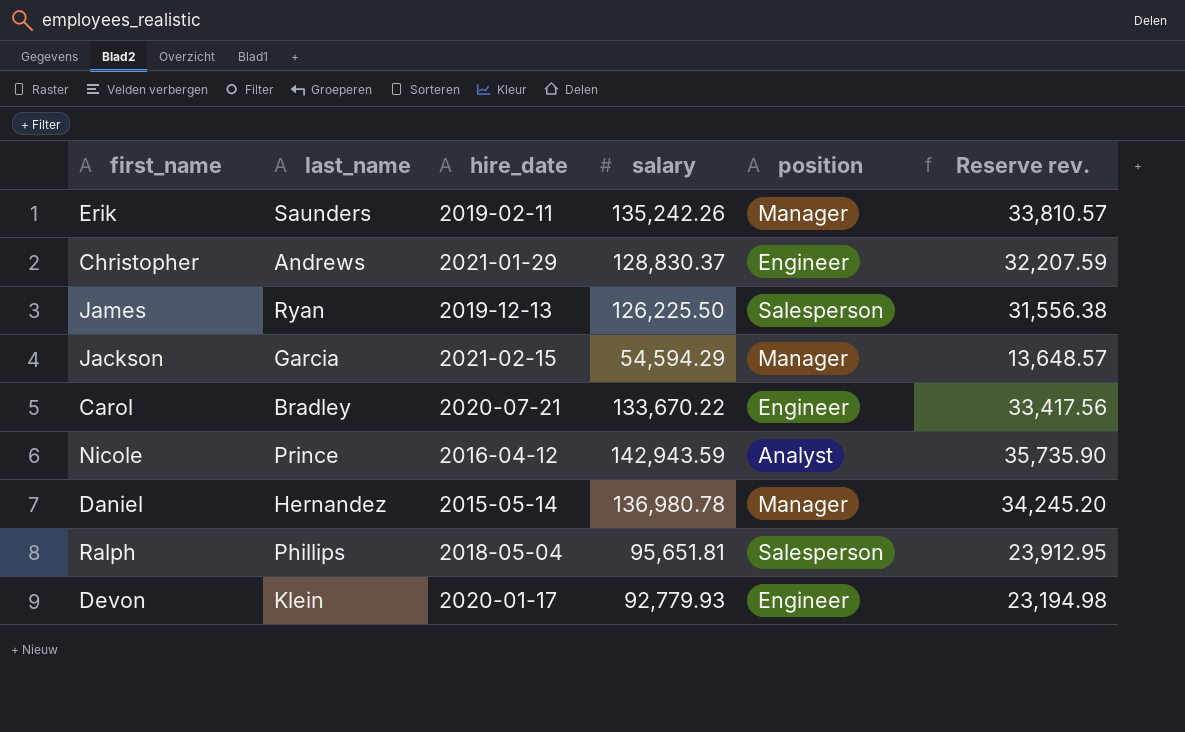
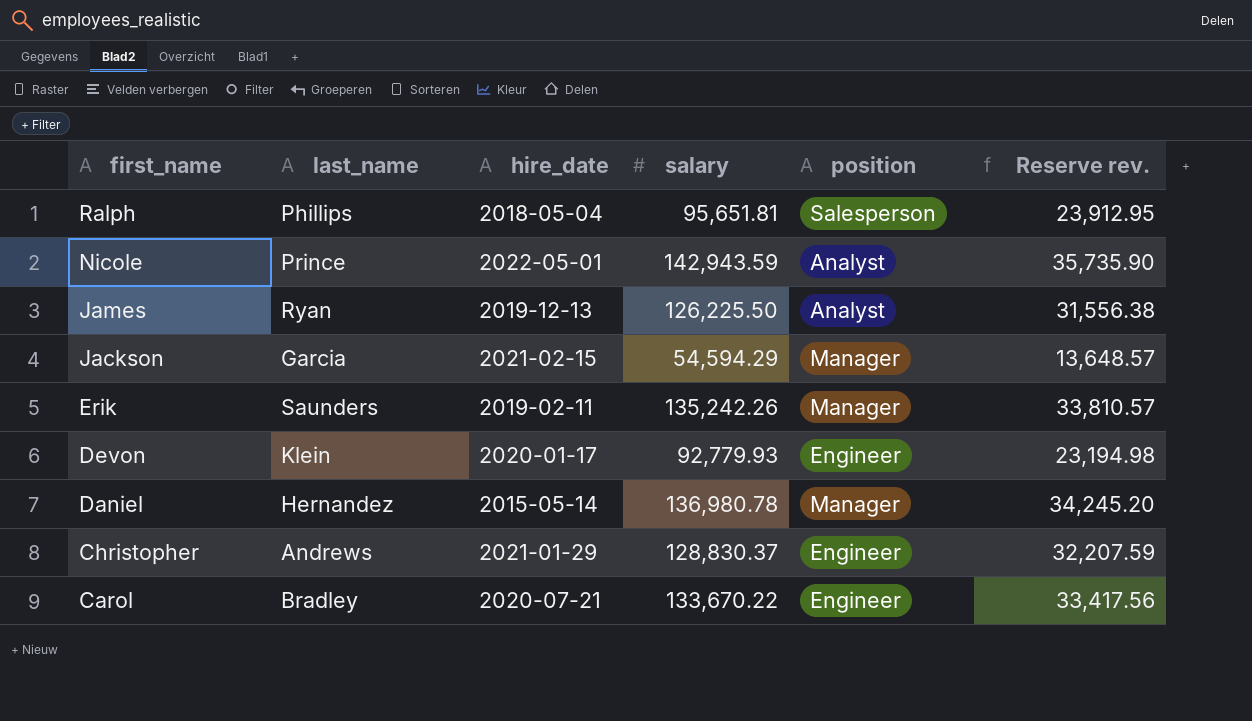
row order: none -> first_name descending
Nicole | hire_date: 2016-04-12 -> 2022-05-01
James | position: Salesperson -> Analyst

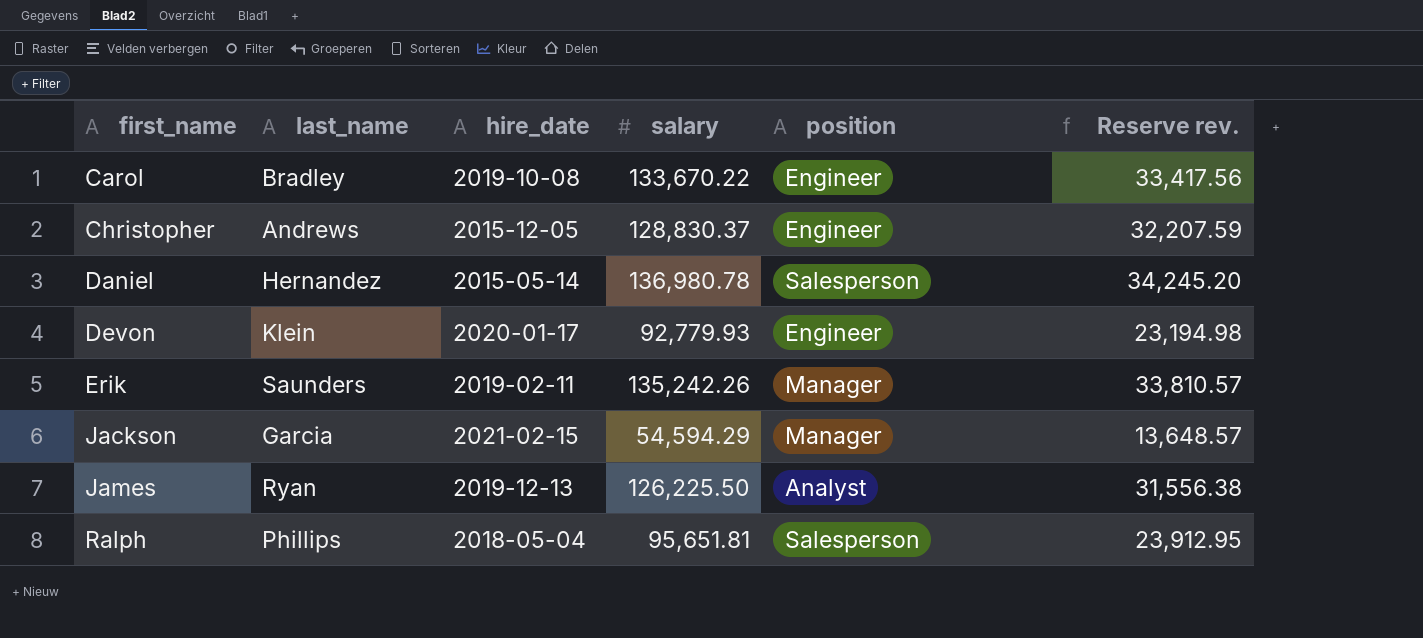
row order: first_name descending -> first_name ascending
row Nicole: Prince | 2022-05-01 | 142,943.59 | Analyst | 35,735.90 -> none
Carol | hire_date: 2020-07-21 -> 2019-10-08
Christopher | hire_date: 2021-01-29 -> 2015-12-05
Daniel | position: Manager -> Salesperson

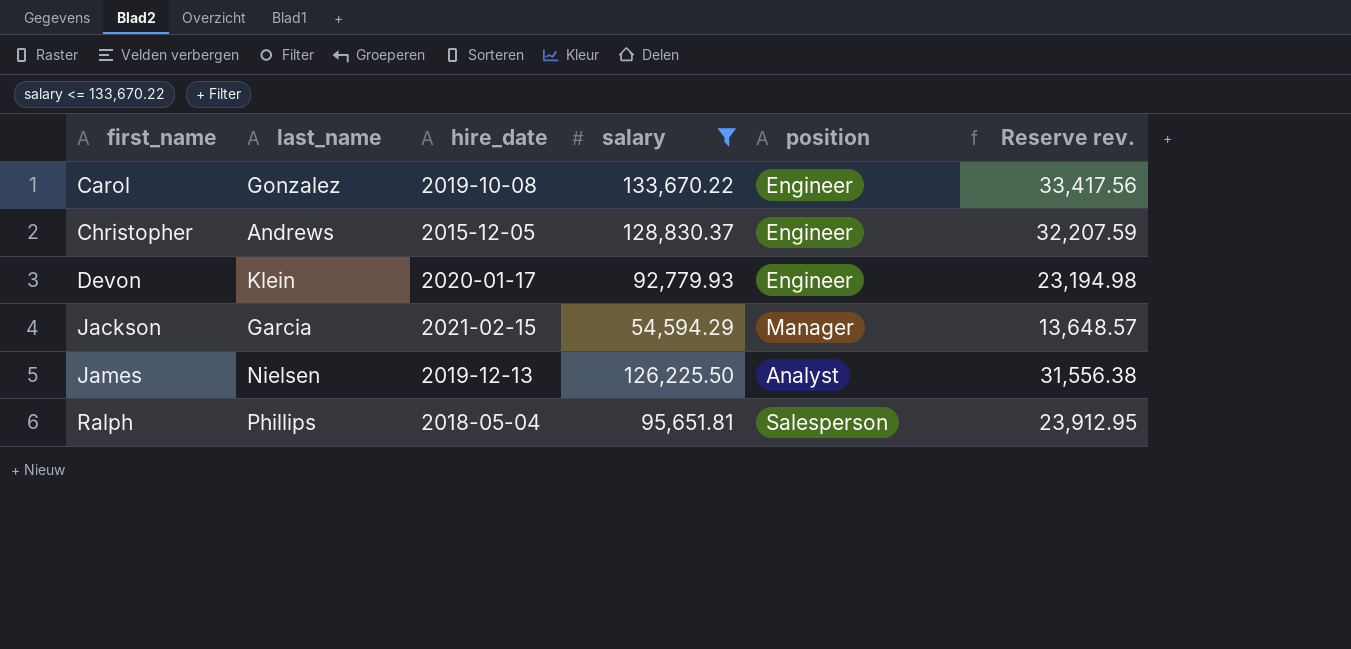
filter: none -> salary <= 133,670.22
Carol | last_name: Bradley -> Gonzalez
James | last_name: Ryan -> Nielsen

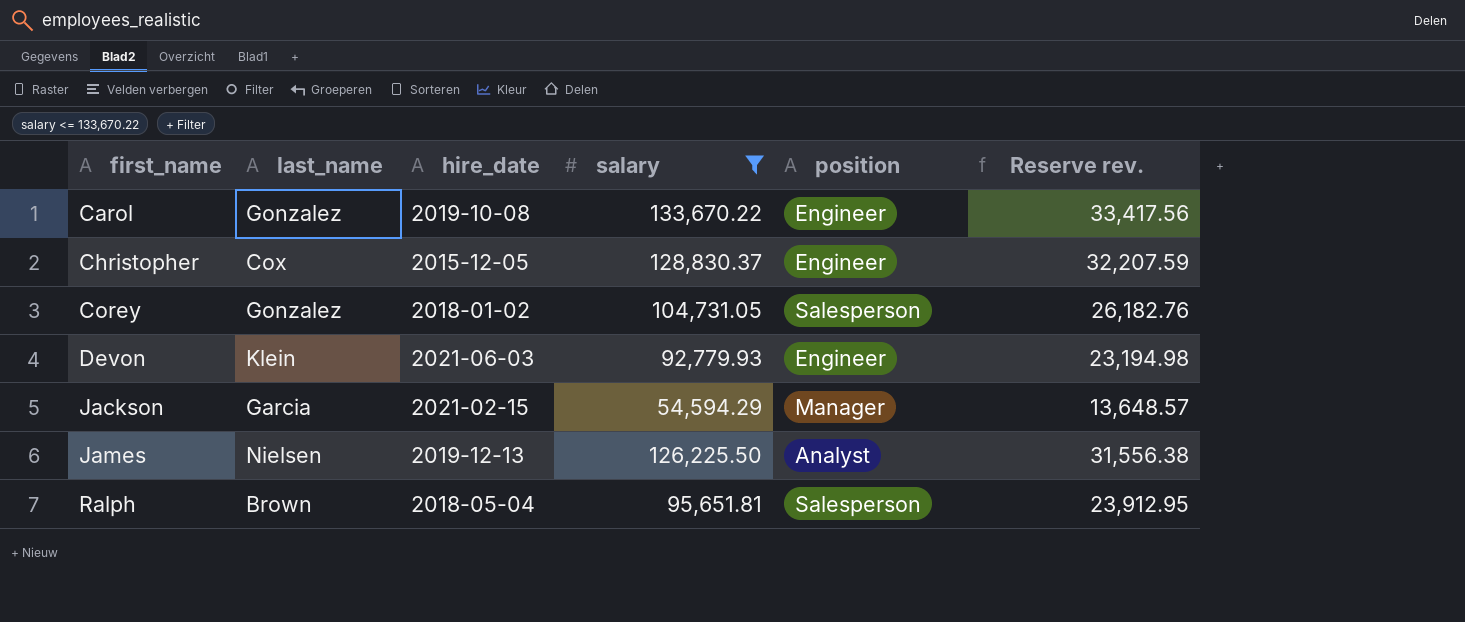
Christopher | last_name: Andrews -> Cox
row Corey: none -> Gonzalez | 2018-01-02 | 104,731.05 | Salesperson | 26,182.76
Devon | hire_date: 2020-01-17 -> 2021-06-03
Ralph | last_name: Phillips -> Brown

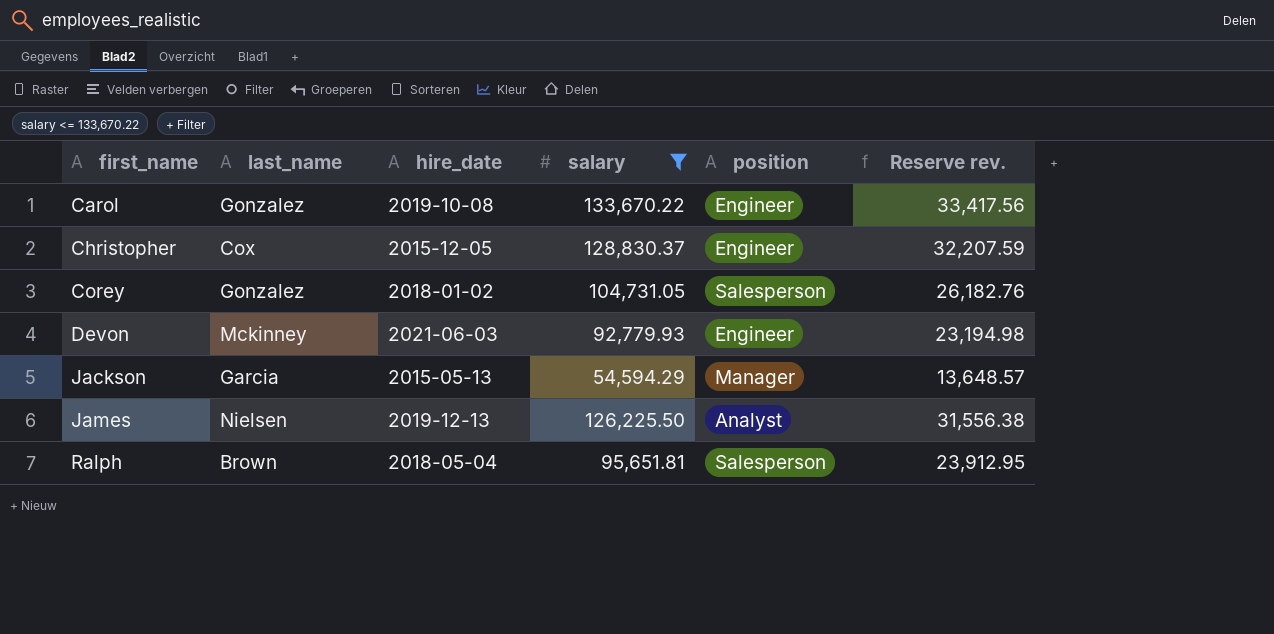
Devon | last_name: Klein -> Mckinney
Jackson | hire_date: 2021-02-15 -> 2015-05-13

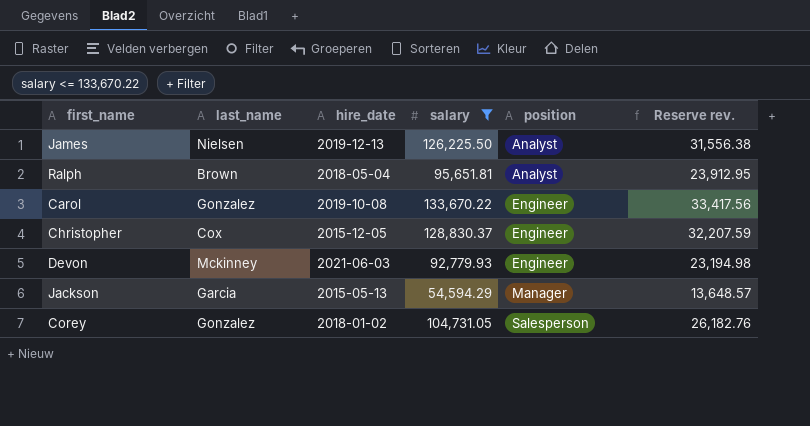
row order: first_name ascending -> position ascending
Ralph | position: Salesperson -> Analyst

